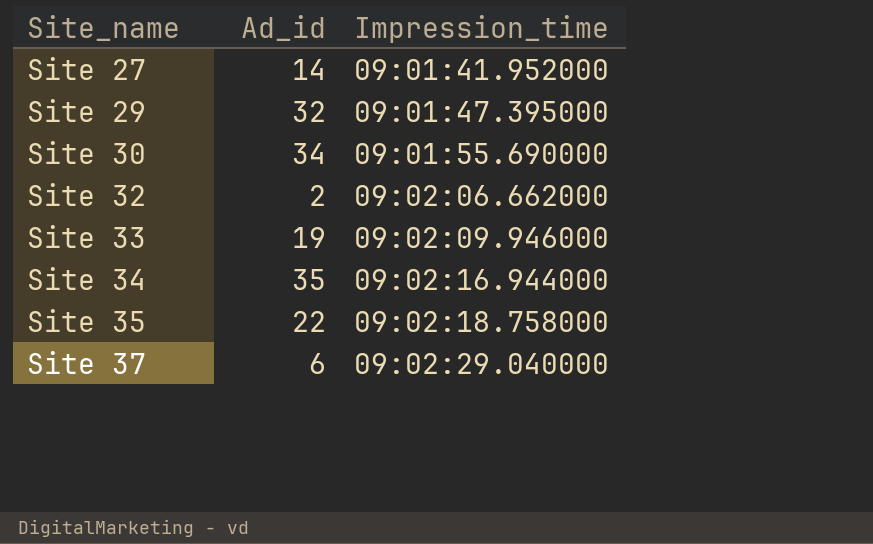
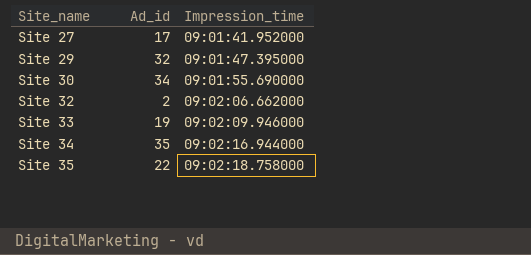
row Site 37: 6 | 09:02:29.040000 -> none
Site 27 | Ad_id: 14 -> 17

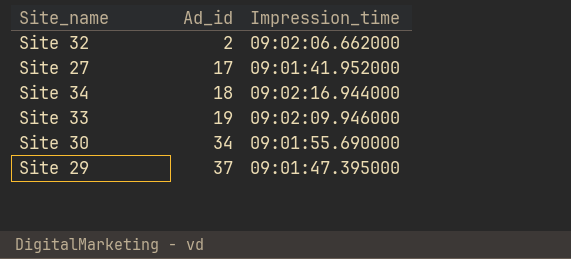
row order: Site_name ascending -> Ad_id ascending
row Site 35: 22 | 09:02:18.758000 -> none
Site 34 | Ad_id: 35 -> 18
Site 29 | Ad_id: 32 -> 37

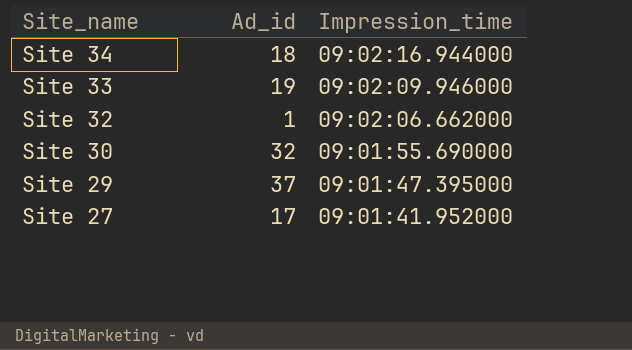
row order: Ad_id ascending -> Site_name descending
Site 32 | Ad_id: 2 -> 1
Site 30 | Ad_id: 34 -> 32

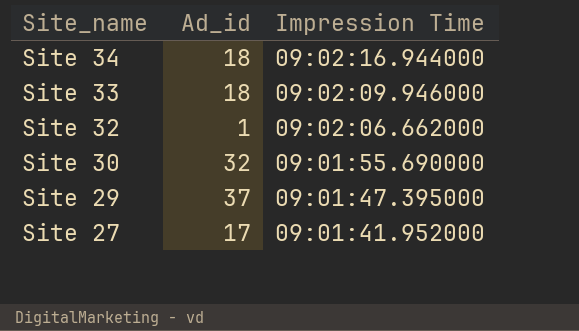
column name: Impression_time -> Impression Time
Site 33 | Ad_id: 19 -> 18

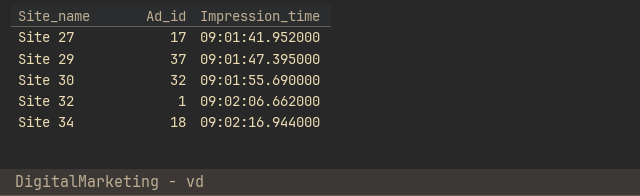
row order: Site_name descending -> Site_name ascending
column name: Impression Time -> Impression_time
row Site 33: 18 | 09:02:09.946000 -> none

